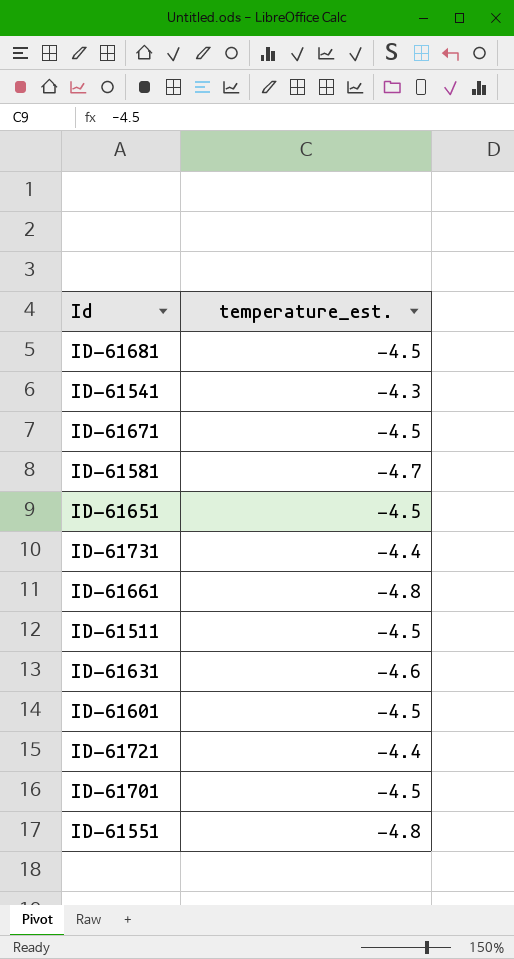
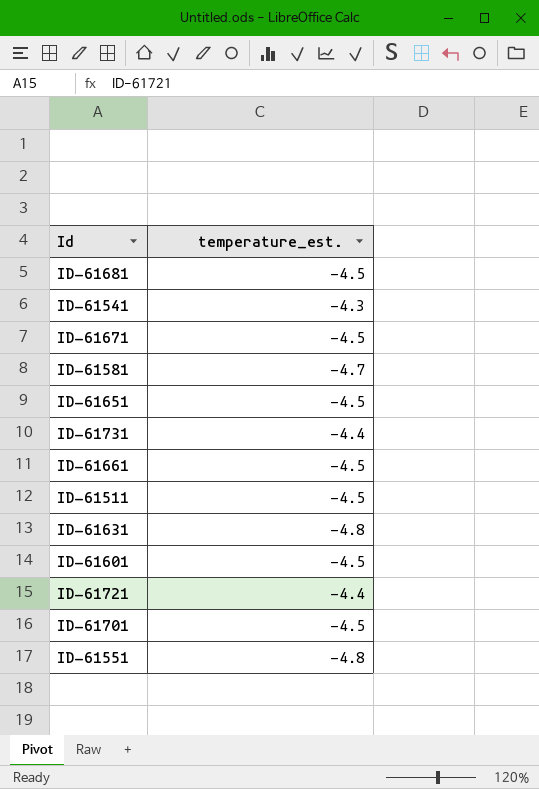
ID-61661 | temperature_est.: -4.8 -> -4.5
ID-61631 | temperature_est.: -4.6 -> -4.8

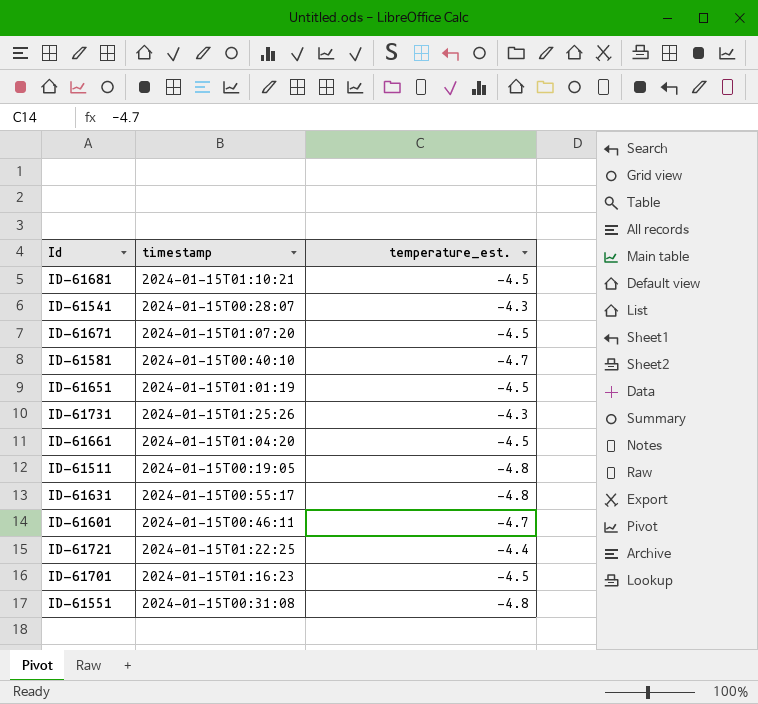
column timestamp | position: none -> 2
ID-61731 | temperature_est.: -4.4 -> -4.3
ID-61511 | temperature_est.: -4.5 -> -4.8
ID-61601 | temperature_est.: -4.5 -> -4.7

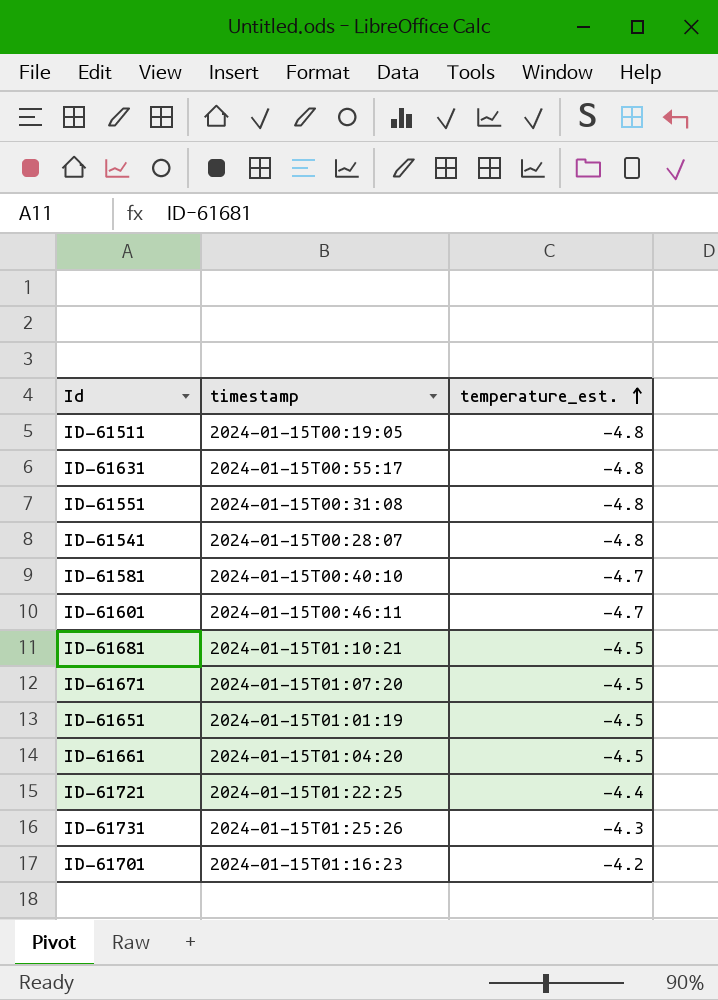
row order: none -> temperature_est. ascending
ID-61541 | temperature_est.: -4.3 -> -4.8
ID-61701 | temperature_est.: -4.5 -> -4.2

